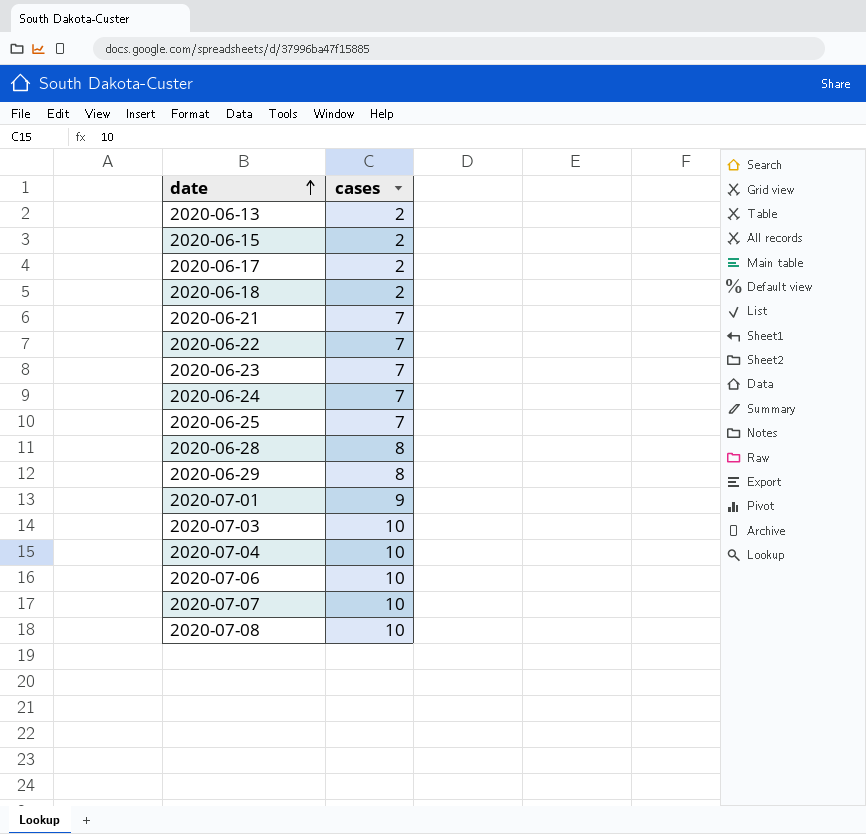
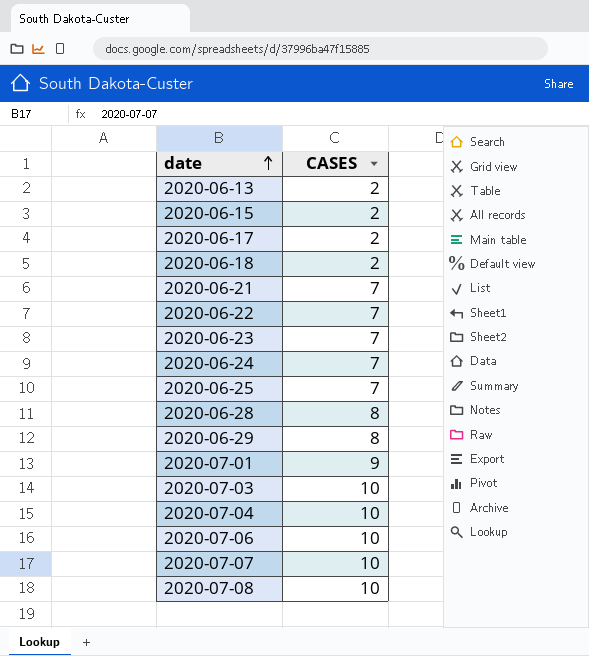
column name: cases -> CASES

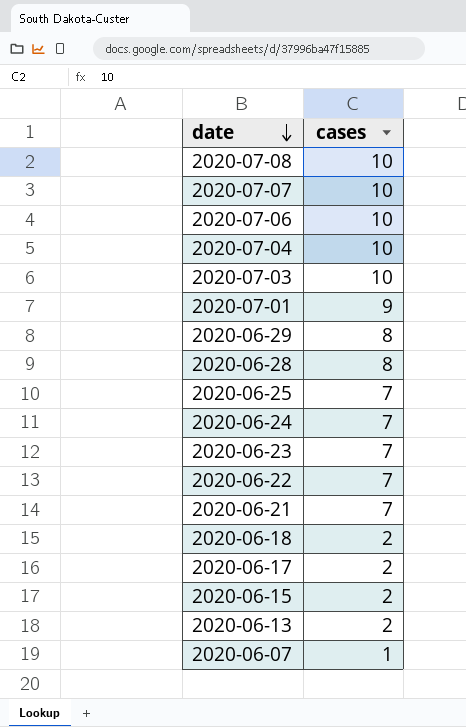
row order: date ascending -> date descending
column name: CASES -> cases
row 2020-06-07: none -> 1

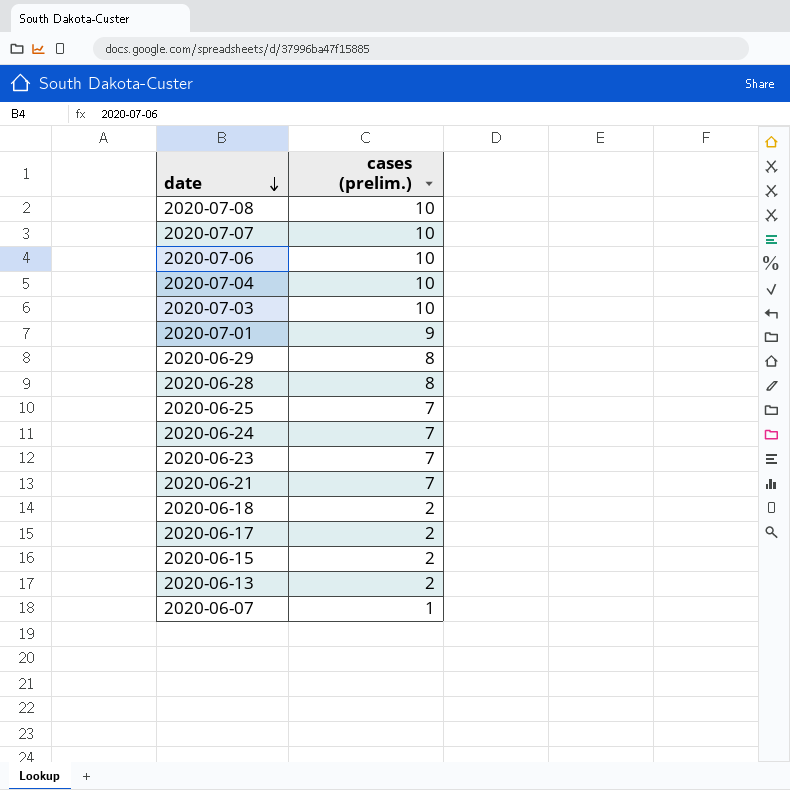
column name: cases -> cases (prelim.)
row 2020-06-22: 7 -> none

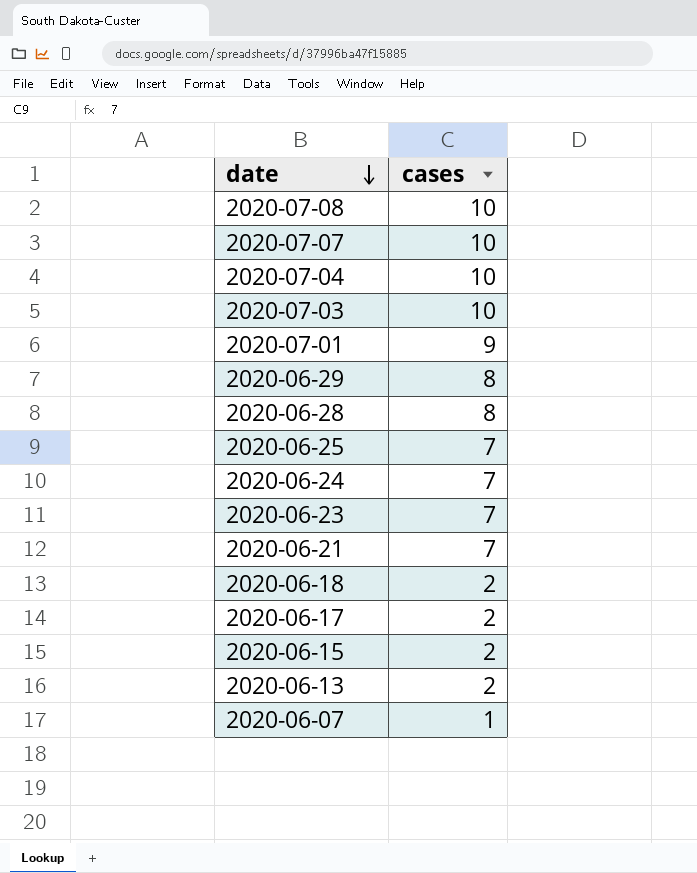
column name: cases (prelim.) -> cases
row 2020-07-06: 10 -> none

